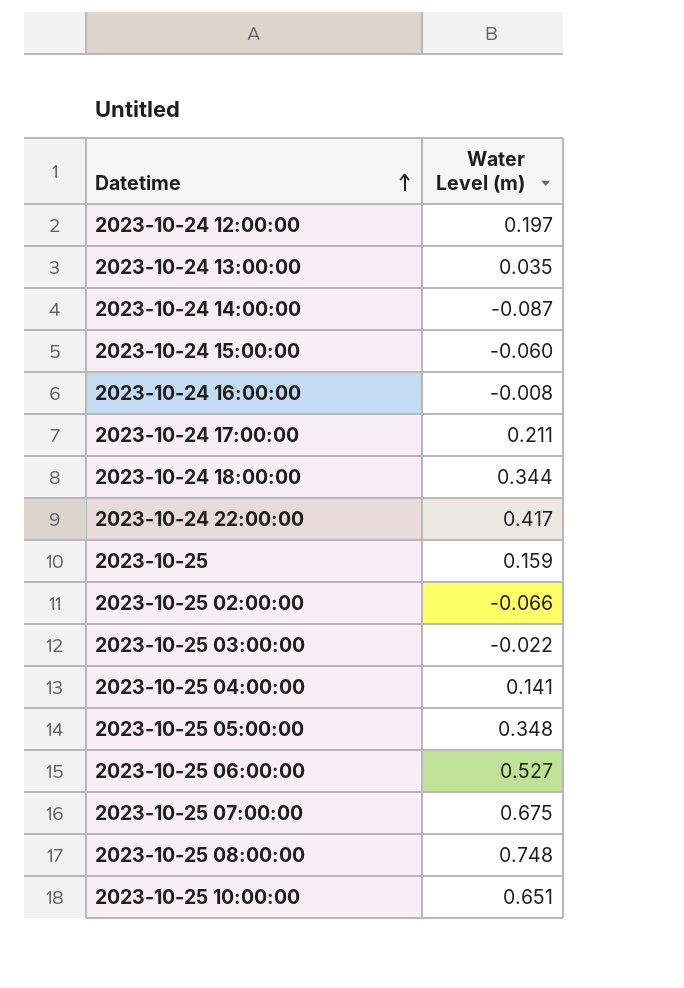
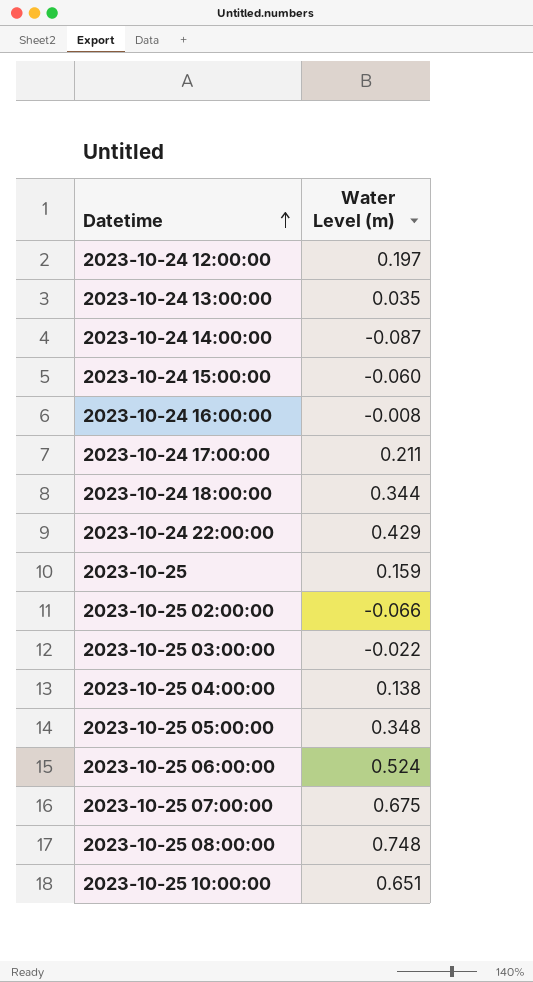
2023-10-24 22:00:00 | Water Level (m): 0.417 -> 0.429
2023-10-25 04:00:00 | Water Level (m): 0.141 -> 0.138
2023-10-25 06:00:00 | Water Level (m): 0.527 -> 0.524

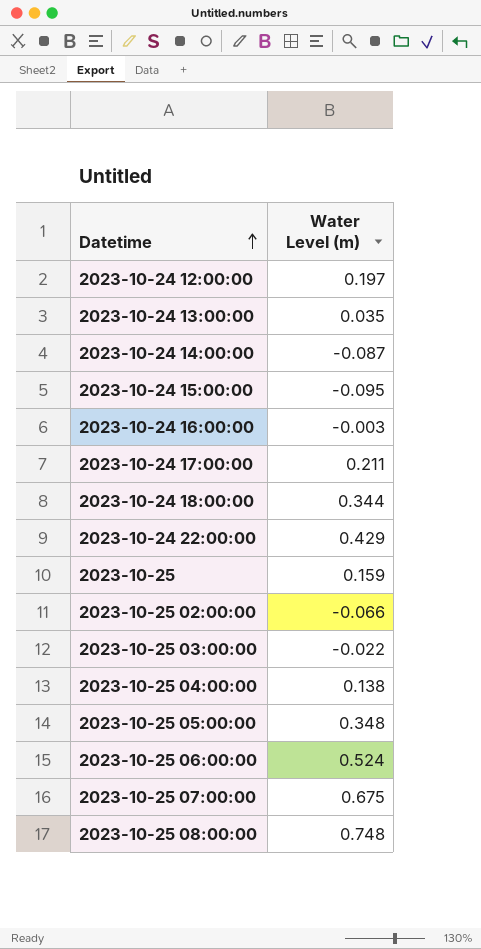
row 2023-10-25 10:00:00: 0.651 -> none
2023-10-24 15:00:00 | Water Level (m): -0.060 -> -0.095
2023-10-24 16:00:00 | Water Level (m): -0.008 -> -0.003

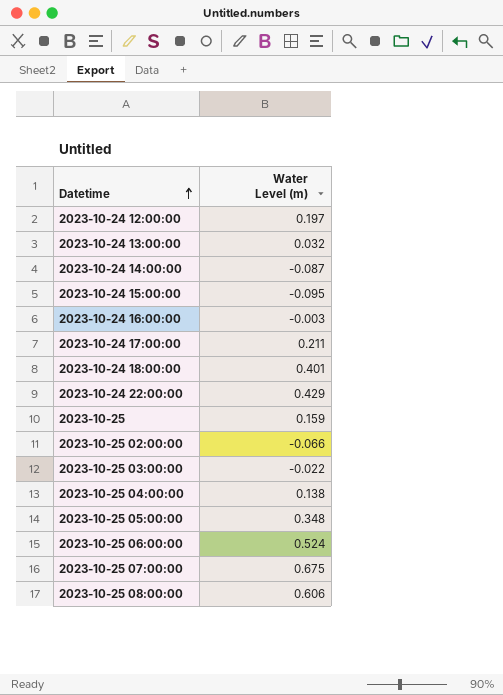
2023-10-24 13:00:00 | Water Level (m): 0.035 -> 0.032
2023-10-24 18:00:00 | Water Level (m): 0.344 -> 0.401
2023-10-25 08:00:00 | Water Level (m): 0.748 -> 0.606

